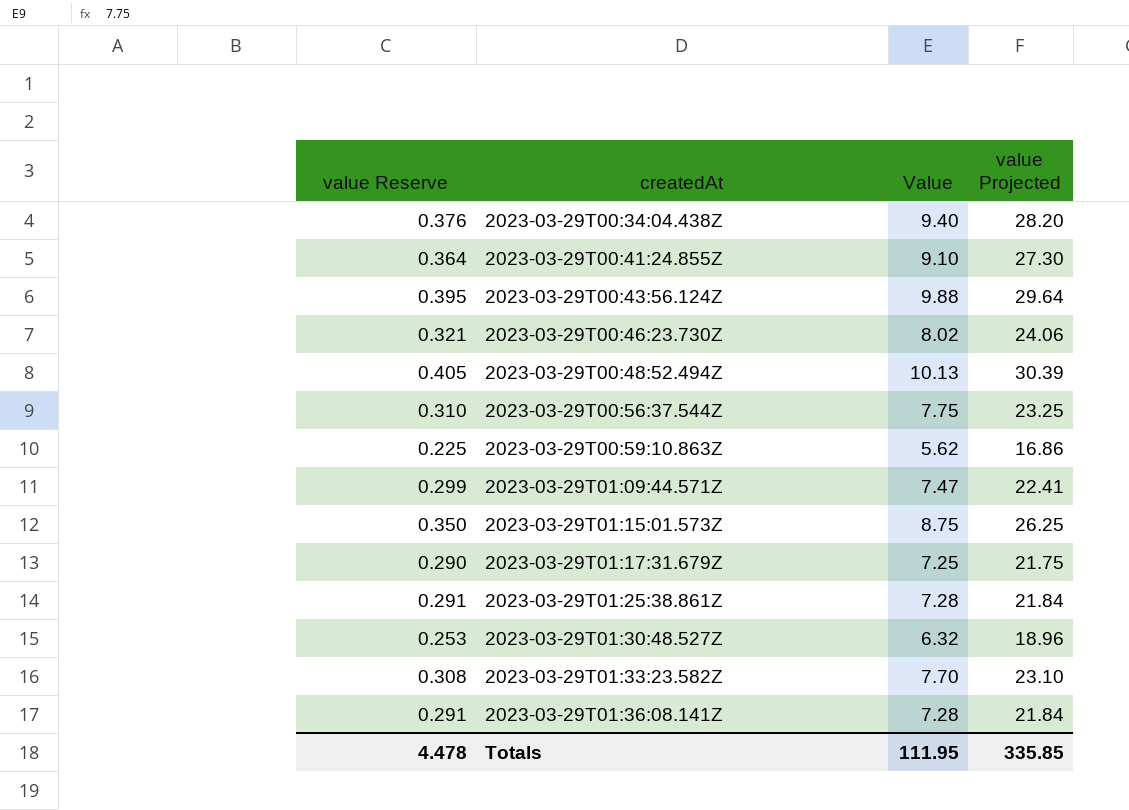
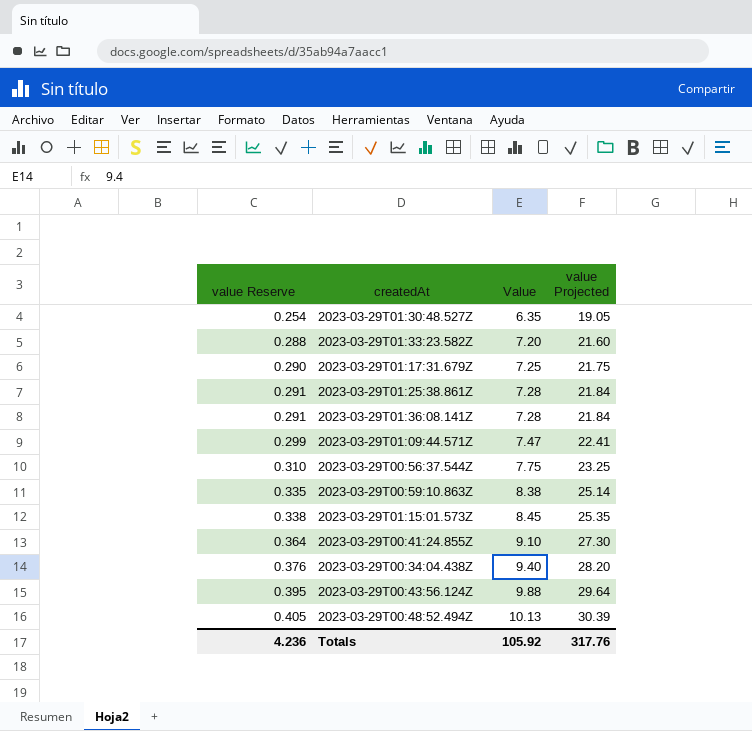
row order: createdAt ascending -> value Reserve ascending
row 2023-03-29T00:46:23.730Z: 0.321 | 8.02 | 24.06 -> none
2023-03-29T01:30:48.527Z | value Reserve: 0.253 -> 0.254
2023-03-29T01:30:48.527Z | Value: 6.32 -> 6.35
2023-03-29T01:30:48.527Z | value Projected: 18.96 -> 19.05
2023-03-29T01:33:23.582Z | value Reserve: 0.308 -> 0.288
2023-03-29T01:33:23.582Z | Value: 7.70 -> 7.20
2023-03-29T01:33:23.582Z | value Projected: 23.10 -> 21.60
2023-03-29T00:59:10.863Z | value Reserve: 0.225 -> 0.335
2023-03-29T00:59:10.863Z | Value: 5.62 -> 8.38
2023-03-29T00:59:10.863Z | value Projected: 16.86 -> 25.14
2023-03-29T01:15:01.573Z | value Reserve: 0.350 -> 0.338
2023-03-29T01:15:01.573Z | Value: 8.75 -> 8.45
2023-03-29T01:15:01.573Z | value Projected: 26.25 -> 25.35
Totals | value Reserve: 4.478 -> 4.236
Totals | Value: 111.95 -> 105.92
Totals | value Projected: 335.85 -> 317.76

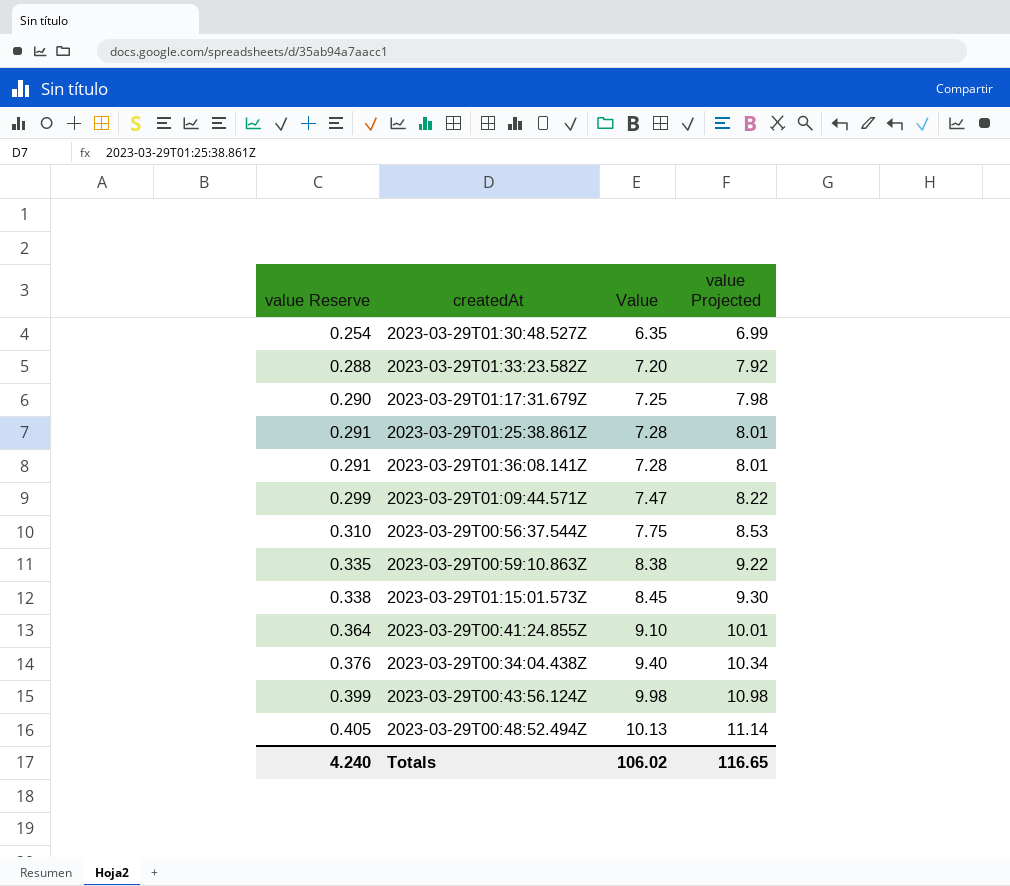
column value Projected | formula: [Value] * 3 -> [Value] * 1.1
2023-03-29T00:43:56.124Z | value Reserve: 0.395 -> 0.399
2023-03-29T00:43:56.124Z | Value: 9.88 -> 9.98
Totals | value Reserve: 4.236 -> 4.240
Totals | Value: 105.92 -> 106.02
Totals | value Projected: 317.76 -> 116.65

